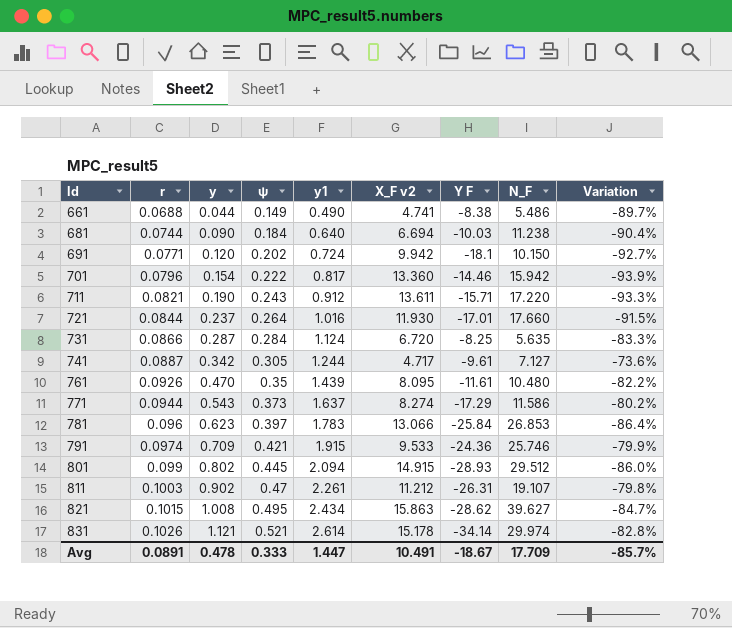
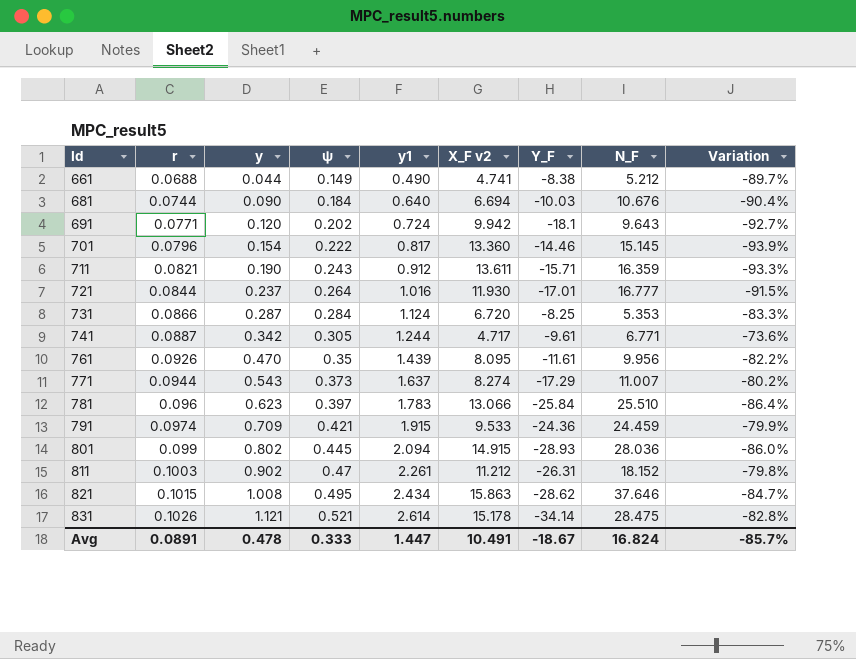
column name: Y F -> Y_F
661 | N_F: 5.486 -> 5.212
681 | N_F: 11.238 -> 10.676
691 | N_F: 10.150 -> 9.643
701 | N_F: 15.942 -> 15.145
711 | N_F: 17.220 -> 16.359
721 | N_F: 17.660 -> 16.777
731 | N_F: 5.635 -> 5.353
741 | N_F: 7.127 -> 6.771
761 | N_F: 10.480 -> 9.956
771 | N_F: 11.586 -> 11.007
781 | N_F: 26.853 -> 25.510
791 | N_F: 25.746 -> 24.459
801 | N_F: 29.512 -> 28.036
811 | N_F: 19.107 -> 18.152
821 | N_F: 39.627 -> 37.646
831 | N_F: 29.974 -> 28.475
Avg | N_F: 17.709 -> 16.824

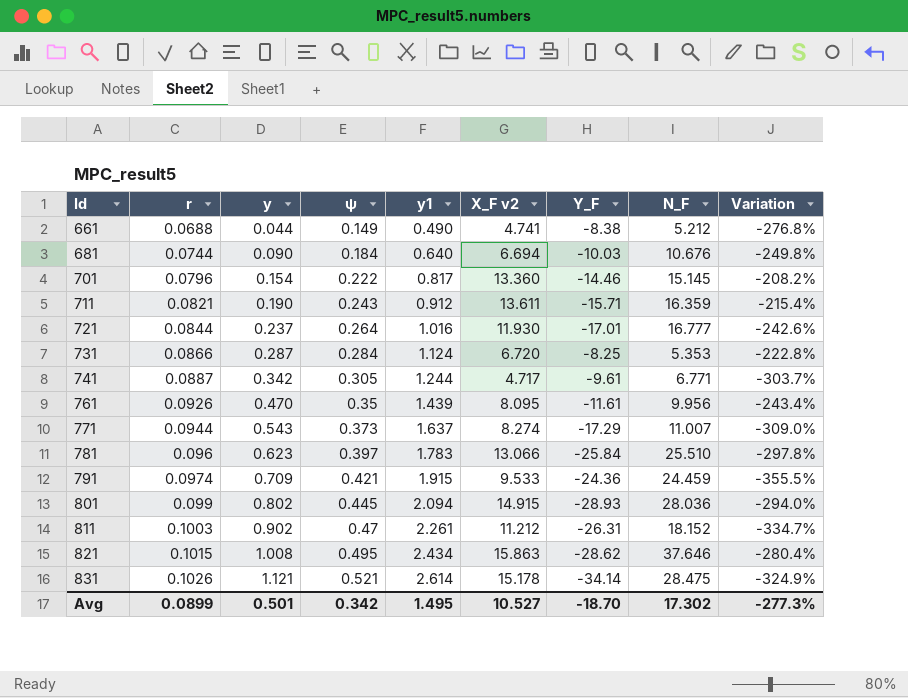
column Variation | formula: ([y1] - [X_F v2]) / [X_F v2] -> ([Y_F] - [X_F v2]) / [X_F v2]
row 691: 0.0771 | 0.120 | 0.202 | 0.724 | 9.942 | -18.1 | 9.643 | -92.7% -> none
Avg | r: 0.0891 -> 0.0899
Avg | y: 0.478 -> 0.501
Avg | ψ: 0.333 -> 0.342
Avg | y1: 1.447 -> 1.495
Avg | X_F v2: 10.491 -> 10.527
Avg | Y_F: -18.67 -> -18.70
Avg | N_F: 16.824 -> 17.302
Avg | Variation: -85.7% -> -277.3%

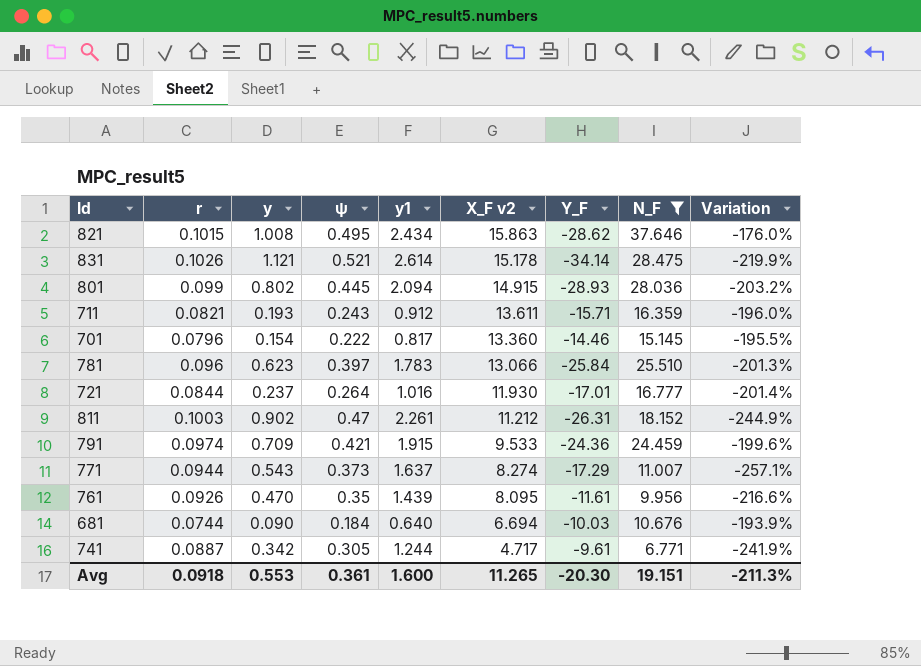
filter: none -> N_F >= 6.771
row order: Id ascending -> X_F v2 descending
column Variation | formula: ([Y_F] - [X_F v2]) / [X_F v2] -> ([Y_F] - [N_F]) / [N_F]
711 | y: 0.190 -> 0.193
Avg | r: 0.0899 -> 0.0918
Avg | y: 0.501 -> 0.553
Avg | ψ: 0.342 -> 0.361
Avg | y1: 1.495 -> 1.600
Avg | X_F v2: 10.527 -> 11.265
Avg | Y_F: -18.70 -> -20.30
Avg | N_F: 17.302 -> 19.151
Avg | Variation: -277.3% -> -211.3%

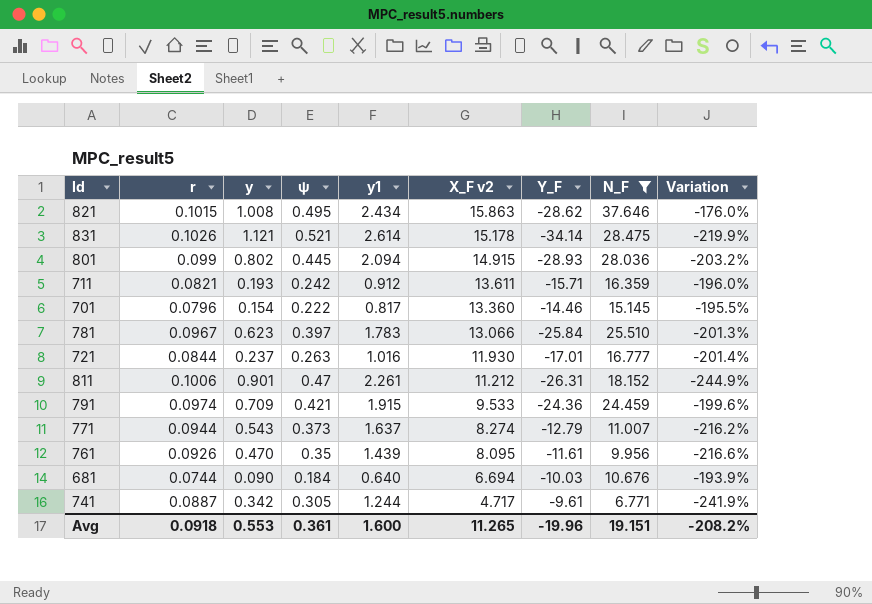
711 | ψ: 0.243 -> 0.242
781 | r: 0.096 -> 0.0967
721 | ψ: 0.264 -> 0.263
811 | r: 0.1003 -> 0.1006
811 | y: 0.902 -> 0.901
771 | Y_F: -17.29 -> -12.79
771 | Variation: -257.1% -> -216.2%
Avg | Y_F: -20.30 -> -19.96
Avg | Variation: -211.3% -> -208.2%

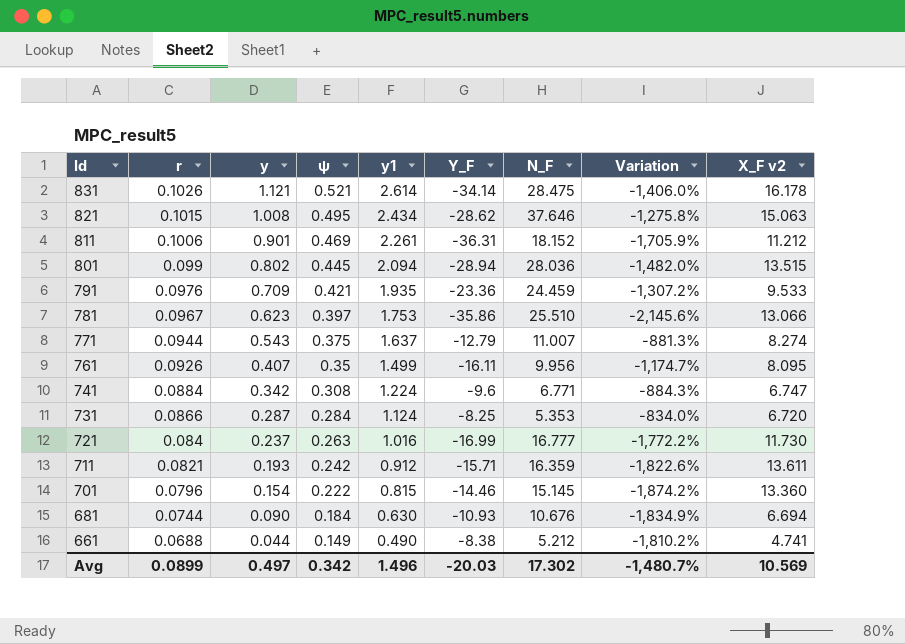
filter: N_F >= 6.771 -> none
row order: X_F v2 descending -> Id descending
column Variation | formula: ([Y_F] - [N_F]) / [N_F] -> ([Y_F] - [y1]) / [y1]
column X_F v2 | position: 6 -> 9
831 | X_F v2: 15.178 -> 16.178
821 | X_F v2: 15.863 -> 15.063
811 | ψ: 0.47 -> 0.469
811 | Y_F: -26.31 -> -36.31
801 | Y_F: -28.93 -> -28.94
801 | X_F v2: 14.915 -> 13.515
791 | r: 0.0974 -> 0.0976
791 | y1: 1.915 -> 1.935
791 | Y_F: -24.36 -> -23.36
781 | y1: 1.783 -> 1.753
781 | Y_F: -25.84 -> -35.86
771 | ψ: 0.373 -> 0.375
761 | y: 0.470 -> 0.407
761 | y1: 1.439 -> 1.499
761 | Y_F: -11.61 -> -16.11
741 | r: 0.0887 -> 0.0884
741 | ψ: 0.305 -> 0.308
741 | y1: 1.244 -> 1.224
741 | Y_F: -9.61 -> -9.6
741 | X_F v2: 4.717 -> 6.747
721 | r: 0.0844 -> 0.084
721 | Y_F: -17.01 -> -16.99
721 | X_F v2: 11.930 -> 11.730
701 | y1: 0.817 -> 0.815
681 | y1: 0.640 -> 0.630
681 | Y_F: -10.03 -> -10.93
Avg | r: 0.0918 -> 0.0899
Avg | y: 0.553 -> 0.497
Avg | ψ: 0.361 -> 0.342
Avg | y1: 1.600 -> 1.496
Avg | Y_F: -19.96 -> -20.03
Avg | N_F: 19.151 -> 17.302
Avg | Variation: -208.2% -> -1,480.7%
Avg | X_F v2: 11.265 -> 10.569

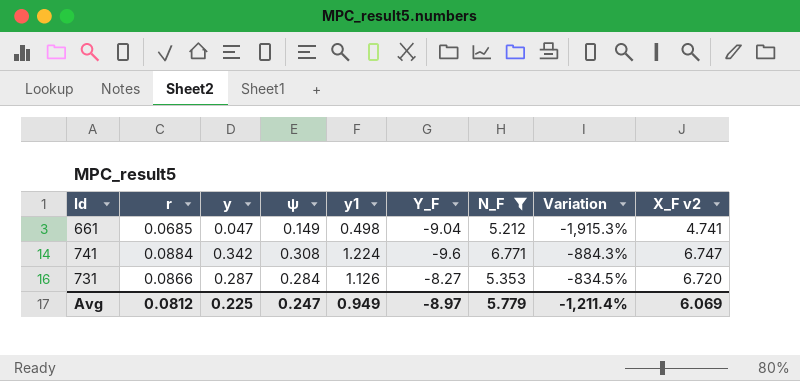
filter: none -> N_F <= 6.771
row order: Id descending -> Variation ascending
661 | r: 0.0688 -> 0.0685
661 | y: 0.044 -> 0.047
661 | y1: 0.490 -> 0.498
661 | Y_F: -8.38 -> -9.04
661 | Variation: -1,810.2% -> -1,915.3%
731 | y1: 1.124 -> 1.126
731 | Y_F: -8.25 -> -8.27
731 | Variation: -834.0% -> -834.5%
Avg | r: 0.0899 -> 0.0812
Avg | y: 0.497 -> 0.225
Avg | ψ: 0.342 -> 0.247
Avg | y1: 1.496 -> 0.949
Avg | Y_F: -20.03 -> -8.97
Avg | N_F: 17.302 -> 5.779
Avg | Variation: -1,480.7% -> -1,211.4%
Avg | X_F v2: 10.569 -> 6.069

